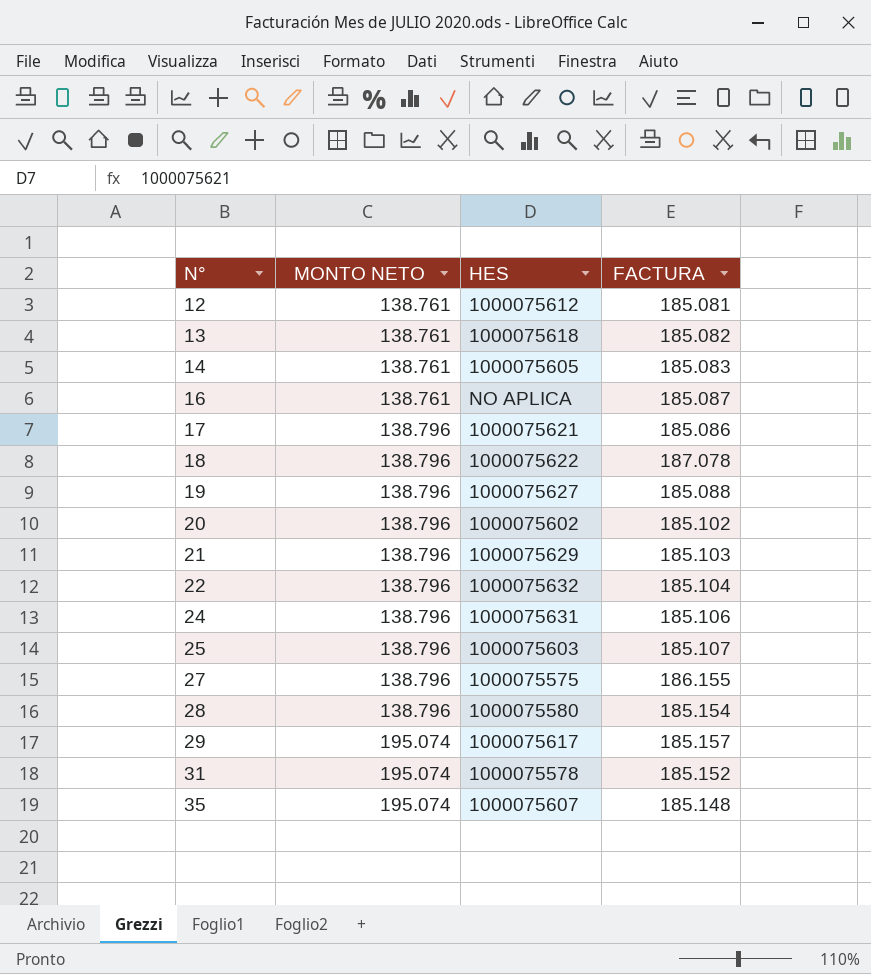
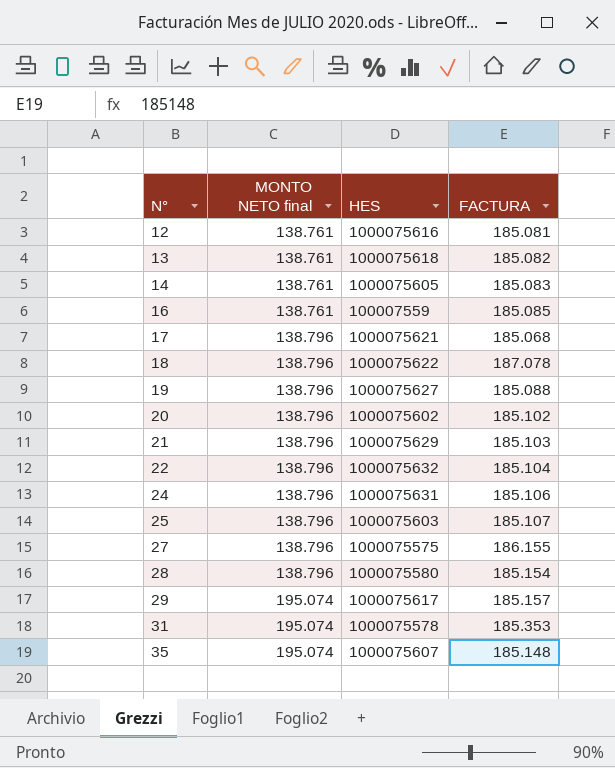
column name: MONTO NETO -> MONTO NETO final
12 | HES: 1000075612 -> 1000075616
16 | HES: NO APLICA -> 100007559
16 | FACTURA: 185.087 -> 185.085
17 | FACTURA: 185.086 -> 185.068
31 | FACTURA: 185.152 -> 185.353

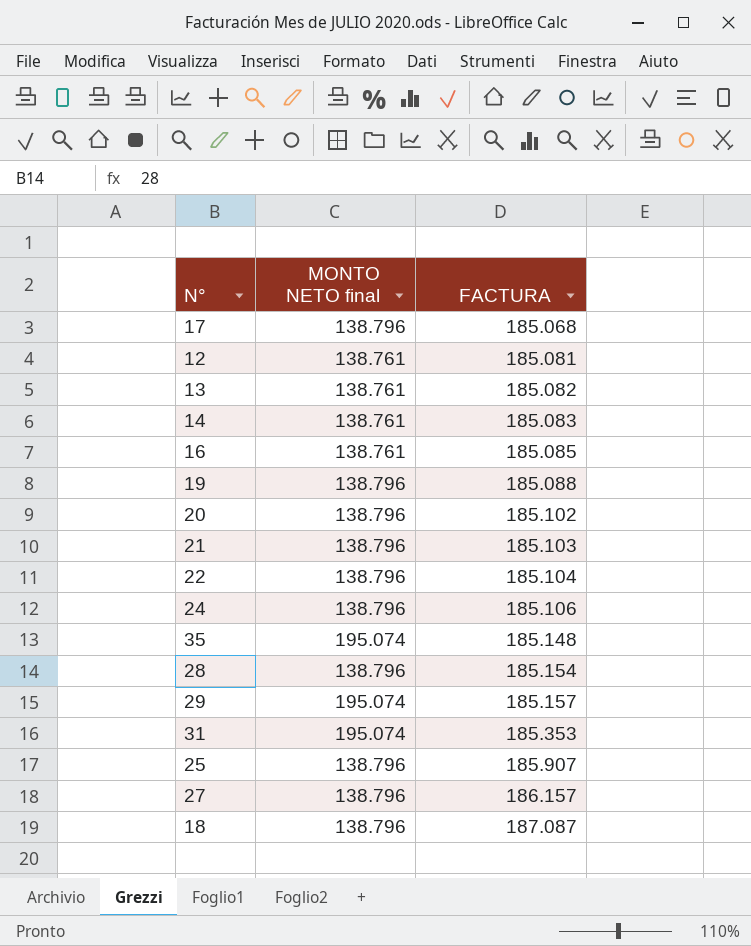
row order: N° ascending -> FACTURA ascending
column HES | position: 3 -> none
25 | FACTURA: 185.107 -> 185.907
27 | FACTURA: 186.155 -> 186.157
18 | FACTURA: 187.078 -> 187.087

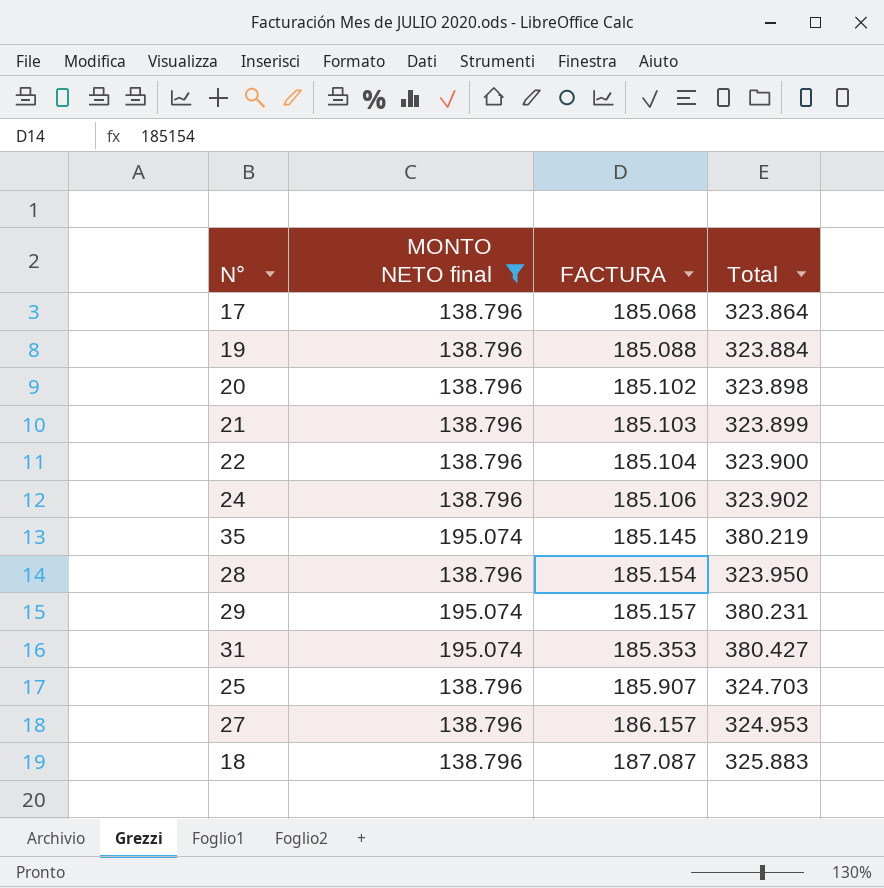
filter: none -> MONTO NETO final != 138.761
column Total | formula: none -> [MONTO NETO final] + [FACTURA]
35 | FACTURA: 185.148 -> 185.145

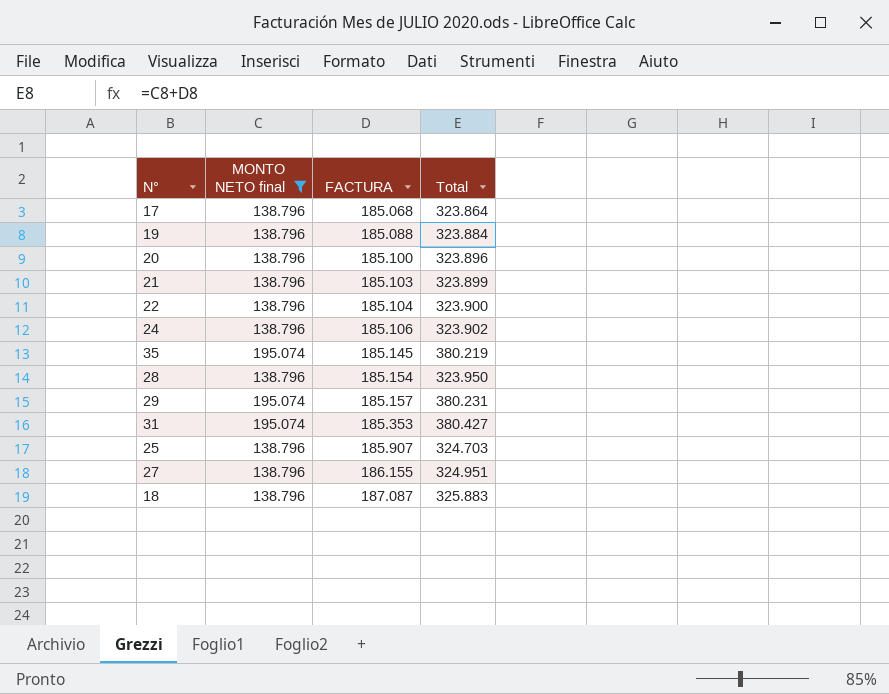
20 | FACTURA: 185.102 -> 185.100
20 | Total: 323.898 -> 323.896
27 | FACTURA: 186.157 -> 186.155
27 | Total: 324.953 -> 324.951

